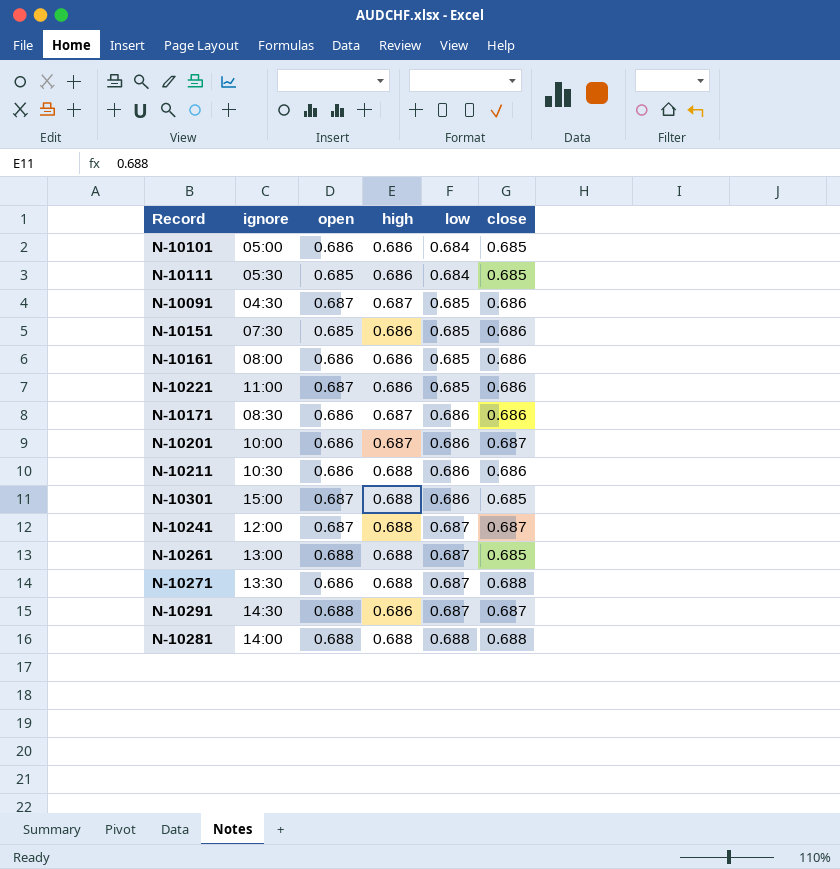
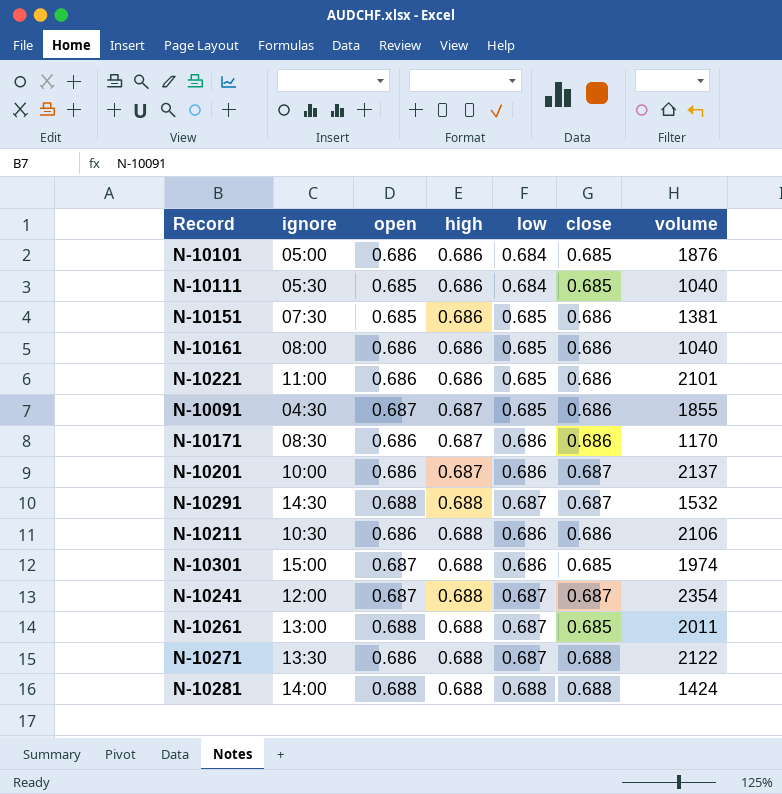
row order: low ascending -> high ascending
column volume | position: none -> 7
N-10221 | open: 0.687 -> 0.686
N-10291 | high: 0.686 -> 0.688

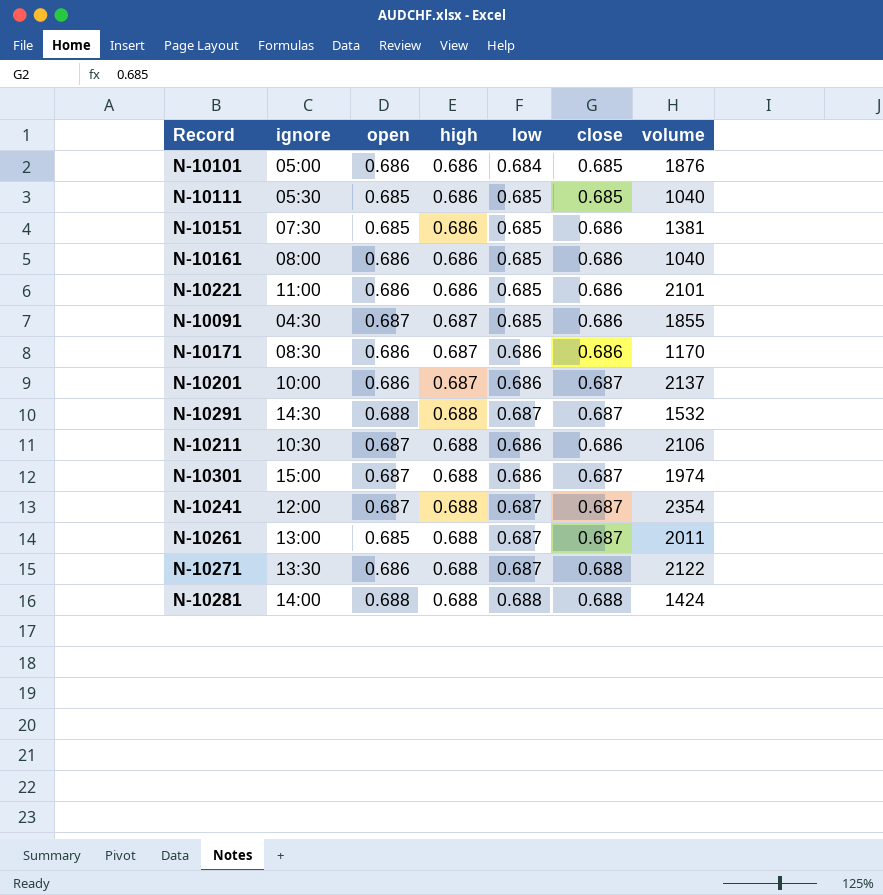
N-10111 | low: 0.684 -> 0.685
N-10211 | open: 0.686 -> 0.687
N-10301 | close: 0.685 -> 0.687
N-10261 | open: 0.688 -> 0.685
N-10261 | close: 0.685 -> 0.687

